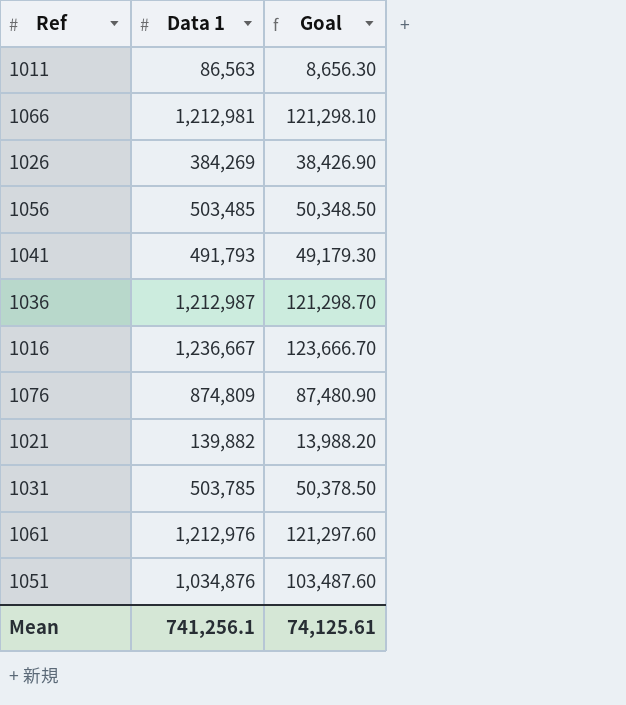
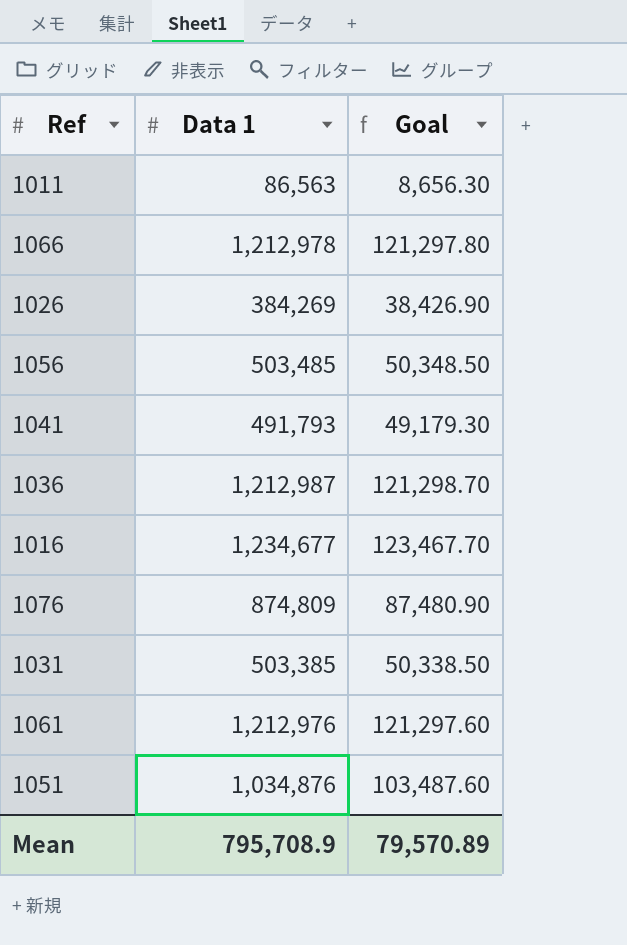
row 1021: 139,882 | 13,988.20 -> none
1066 | Data 1: 1,212,981 -> 1,212,978
1066 | Goal: 121,298.10 -> 121,297.80
1016 | Data 1: 1,236,667 -> 1,234,677
1016 | Goal: 123,666.70 -> 123,467.70
1031 | Data 1: 503,785 -> 503,385
1031 | Goal: 50,378.50 -> 50,338.50
Mean | Data 1: 741,256.1 -> 795,708.9
Mean | Goal: 74,125.61 -> 79,570.89

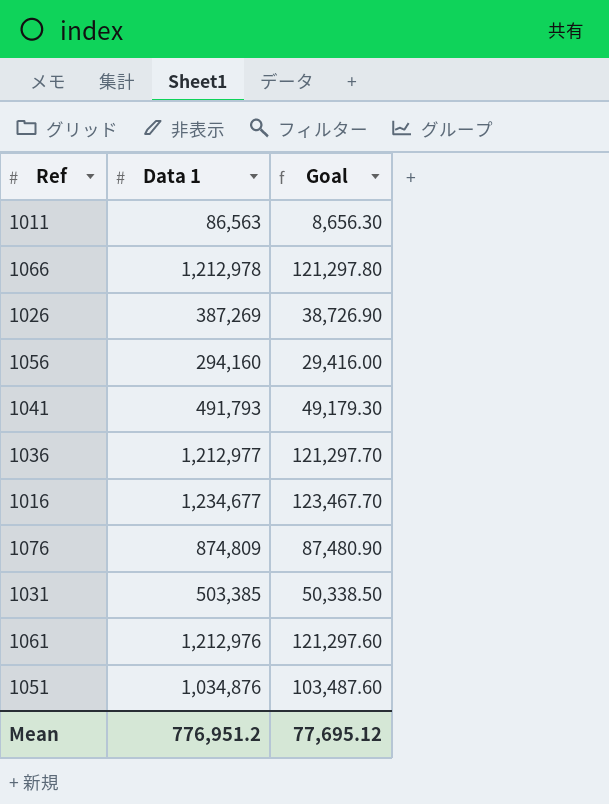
1026 | Data 1: 384,269 -> 387,269
1026 | Goal: 38,426.90 -> 38,726.90
1056 | Data 1: 503,485 -> 294,160
1056 | Goal: 50,348.50 -> 29,416.00
1036 | Data 1: 1,212,987 -> 1,212,977
1036 | Goal: 121,298.70 -> 121,297.70
Mean | Data 1: 795,708.9 -> 776,951.2
Mean | Goal: 79,570.89 -> 77,695.12

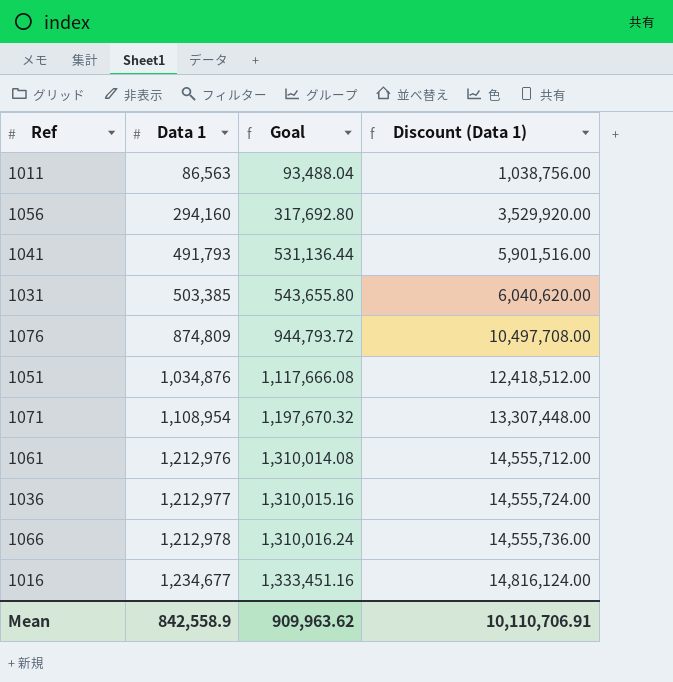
row order: none -> Data 1 ascending
column Goal | formula: [Data 1] * 0.1 -> [Data 1] * 1.08
column Discount (Data 1) | formula: none -> [Data 1] * 12
row 1026: 387,269 | 38,726.90 -> none
row 1071: none -> 1,108,954 | 1,197,670.32 | 13,307,448.00
Mean | Data 1: 776,951.2 -> 842,558.9
Mean | Goal: 77,695.12 -> 909,963.62

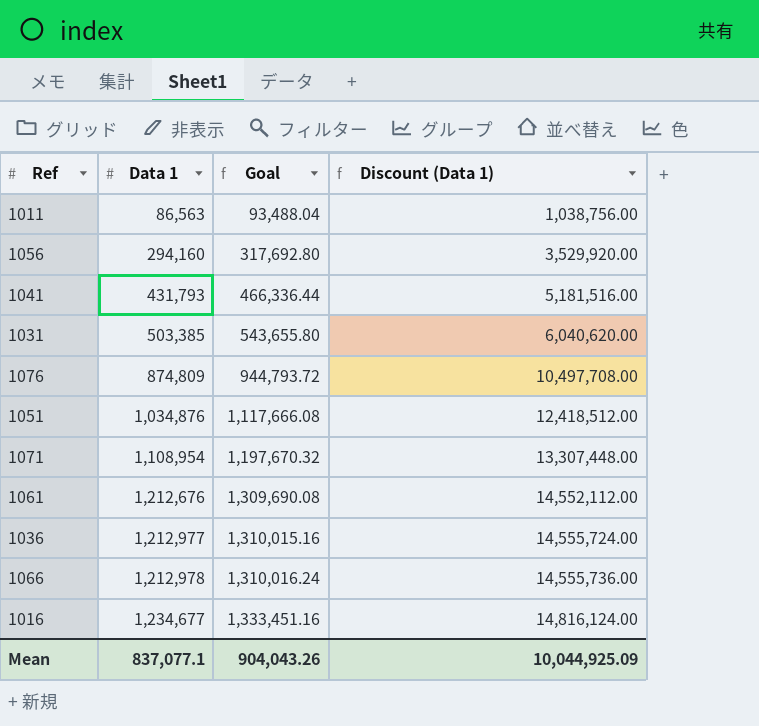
1041 | Data 1: 491,793 -> 431,793
1041 | Goal: 531,136.44 -> 466,336.44
1041 | Discount (Data 1): 5,901,516.00 -> 5,181,516.00
1061 | Data 1: 1,212,976 -> 1,212,676
1061 | Goal: 1,310,014.08 -> 1,309,690.08
1061 | Discount (Data 1): 14,555,712.00 -> 14,552,112.00
Mean | Data 1: 842,558.9 -> 837,077.1
Mean | Goal: 909,963.62 -> 904,043.26
Mean | Discount (Data 1): 10,110,706.91 -> 10,044,925.09

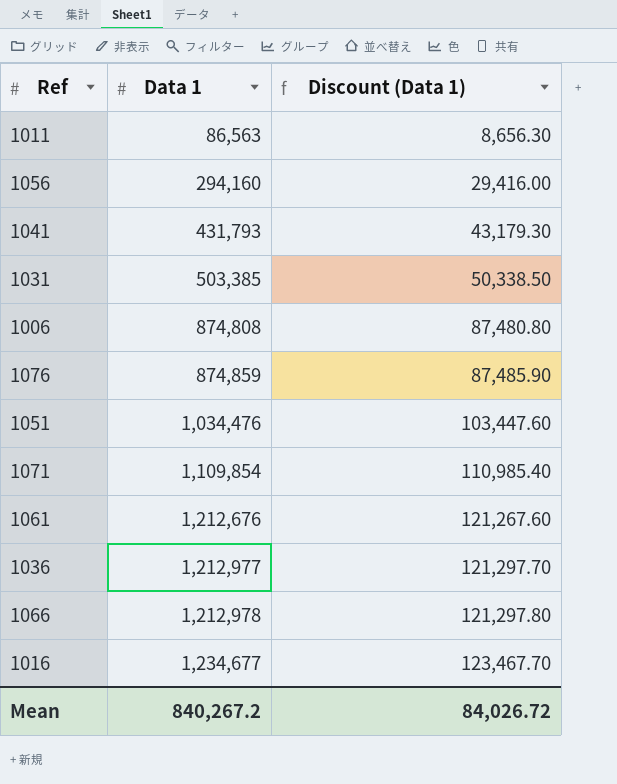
column Goal | formula: [Data 1] * 1.08 -> none
column Discount (Data 1) | formula: [Data 1] * 12 -> [Data 1] * 0.1
row 1006: none -> 874,808 | 87,480.80
1076 | Data 1: 874,809 -> 874,859
1051 | Data 1: 1,034,876 -> 1,034,476
1071 | Data 1: 1,108,954 -> 1,109,854
Mean | Data 1: 837,077.1 -> 840,267.2
Mean | Discount (Data 1): 10,044,925.09 -> 84,026.72

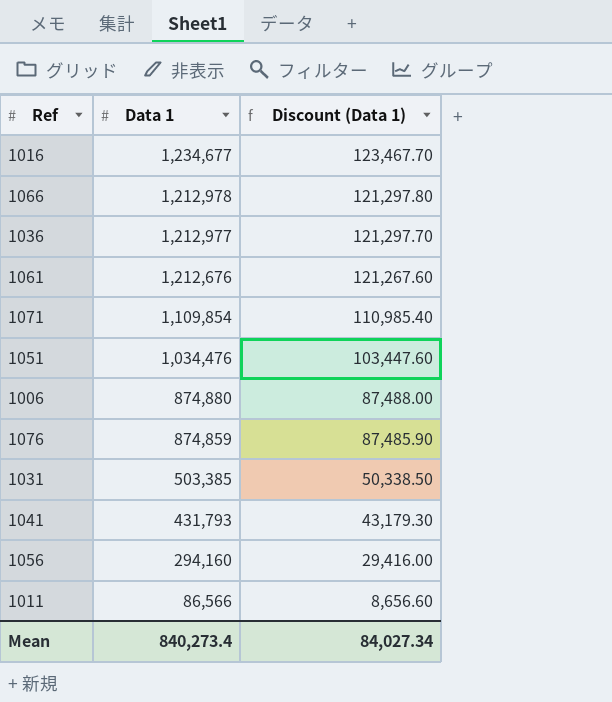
row order: Data 1 ascending -> Data 1 descending
1006 | Data 1: 874,808 -> 874,880
1006 | Discount (Data 1): 87,480.80 -> 87,488.00
1011 | Data 1: 86,563 -> 86,566
1011 | Discount (Data 1): 8,656.30 -> 8,656.60
Mean | Data 1: 840,267.2 -> 840,273.4
Mean | Discount (Data 1): 84,026.72 -> 84,027.34

